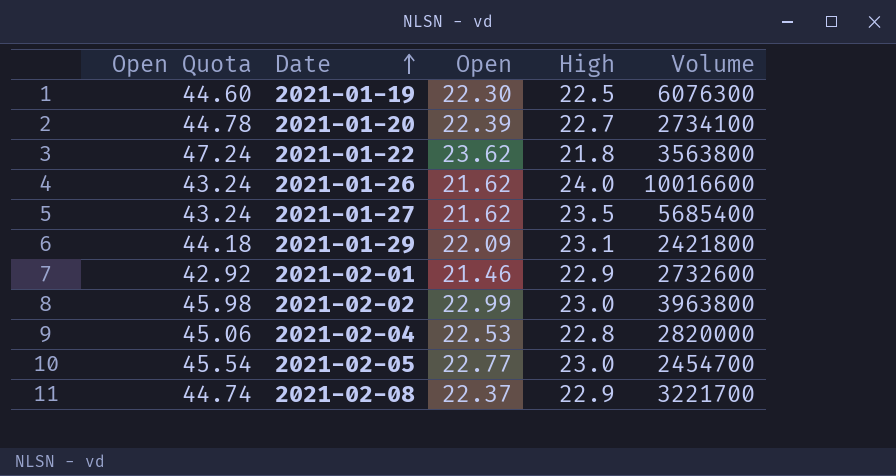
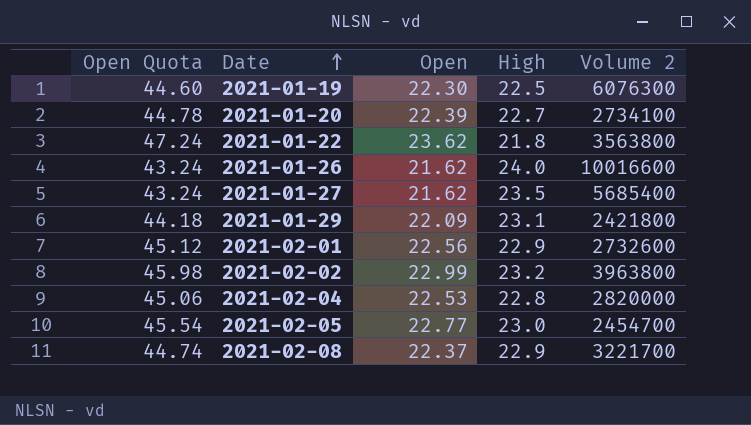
column name: Volume -> Volume 2
2021-02-01 | Open Quota: 42.92 -> 45.12
2021-02-01 | Open: 21.46 -> 22.56
2021-02-02 | High: 23.0 -> 23.2

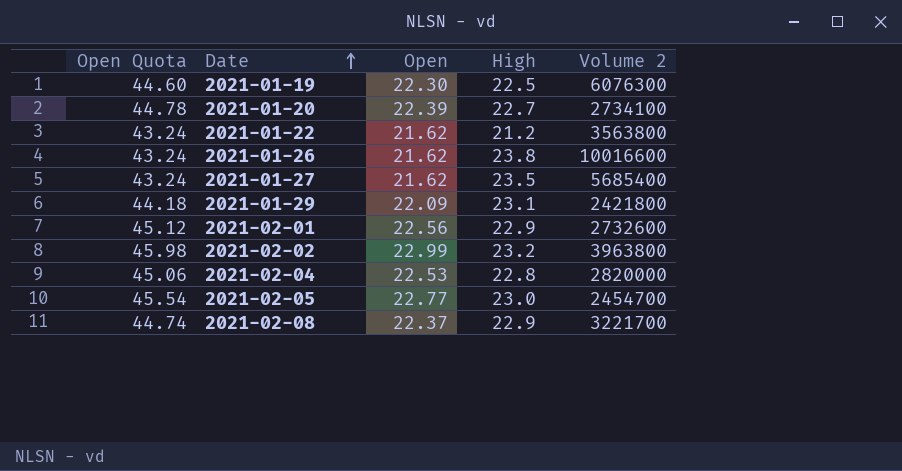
2021-01-22 | Open Quota: 47.24 -> 43.24
2021-01-22 | Open: 23.62 -> 21.62
2021-01-22 | High: 21.8 -> 21.2
2021-01-26 | High: 24.0 -> 23.8

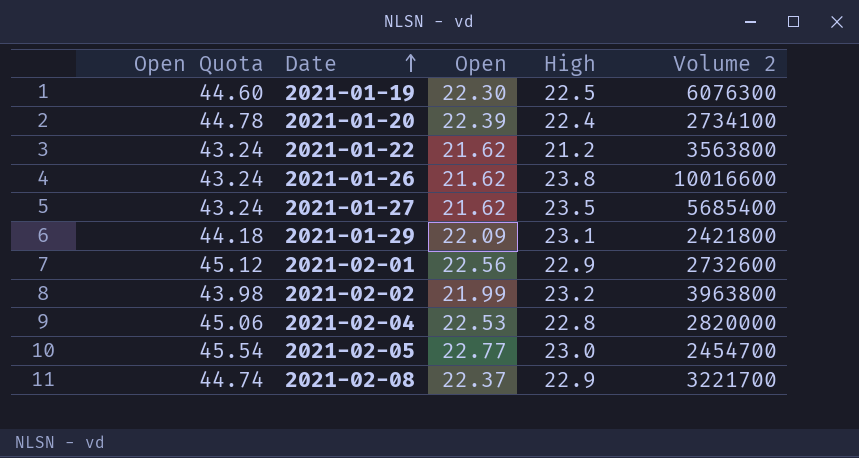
2021-01-20 | High: 22.7 -> 22.4
2021-02-02 | Open Quota: 45.98 -> 43.98
2021-02-02 | Open: 22.99 -> 21.99

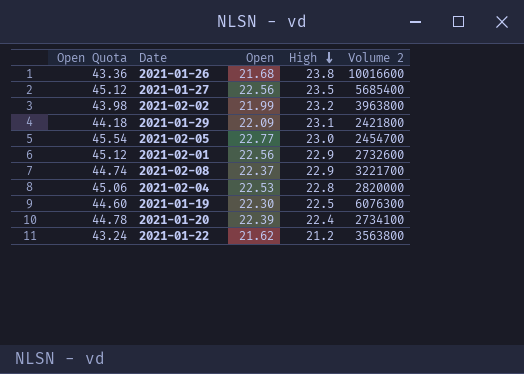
row order: Date ascending -> High descending
2021-01-26 | Open Quota: 43.24 -> 43.36
2021-01-26 | Open: 21.62 -> 21.68
2021-01-27 | Open Quota: 43.24 -> 45.12
2021-01-27 | Open: 21.62 -> 22.56

